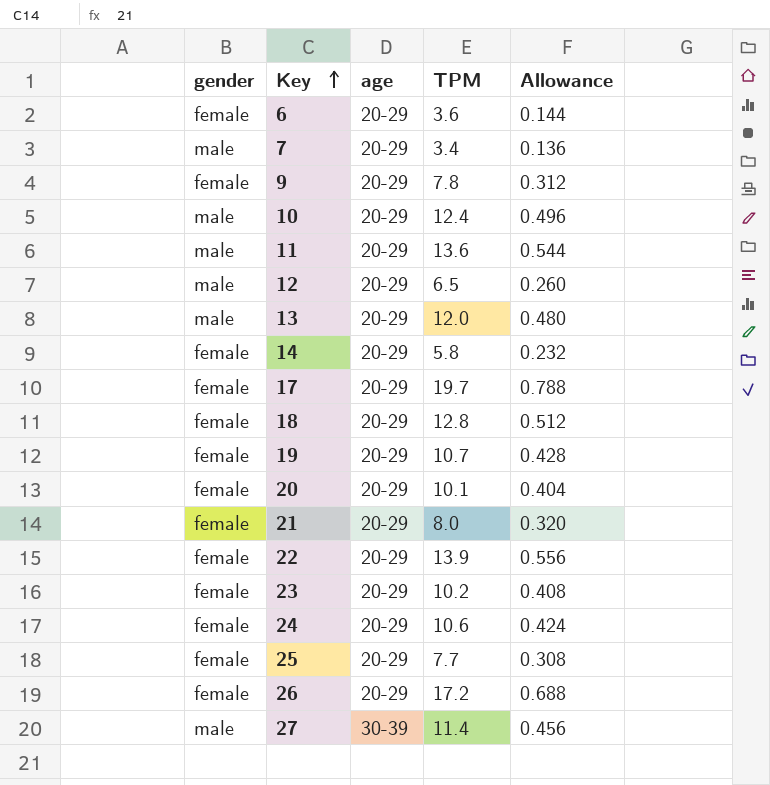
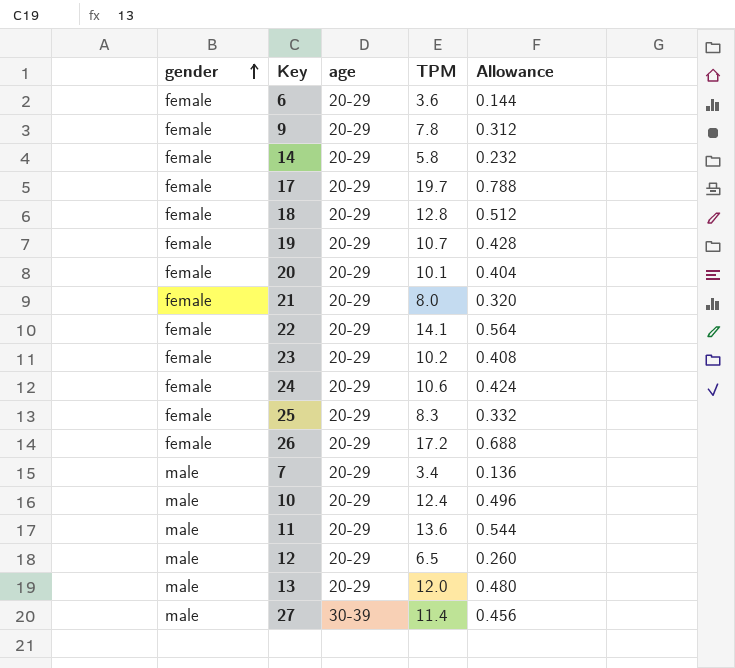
row order: Key ascending -> gender ascending
22 | TPM: 13.9 -> 14.1
22 | Allowance: 0.556 -> 0.564
25 | TPM: 7.7 -> 8.3
25 | Allowance: 0.308 -> 0.332

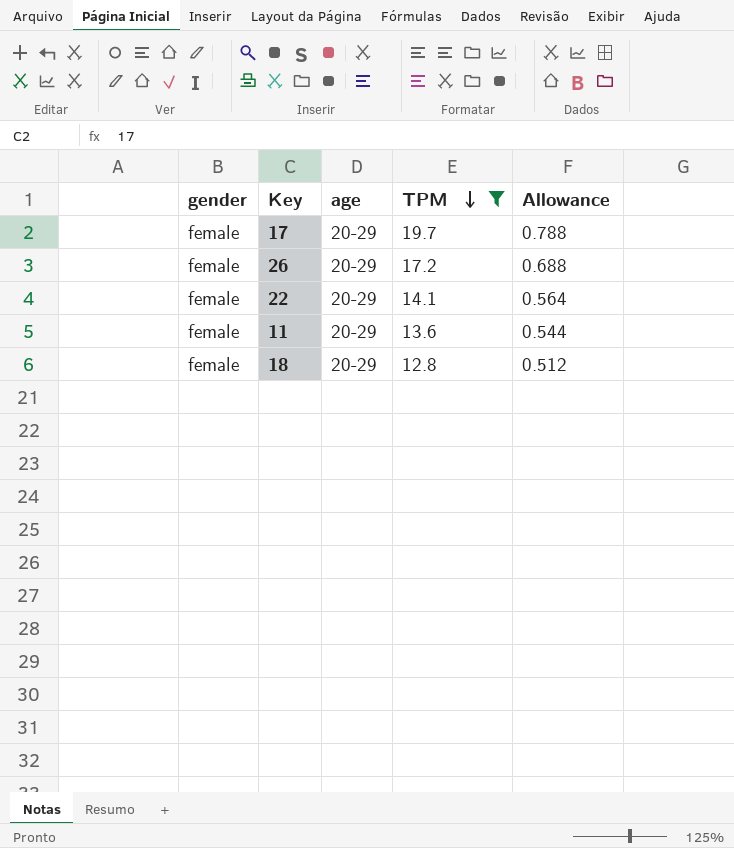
filter: none -> TPM >= 12.8
row order: gender ascending -> TPM descending
11 | gender: male -> female

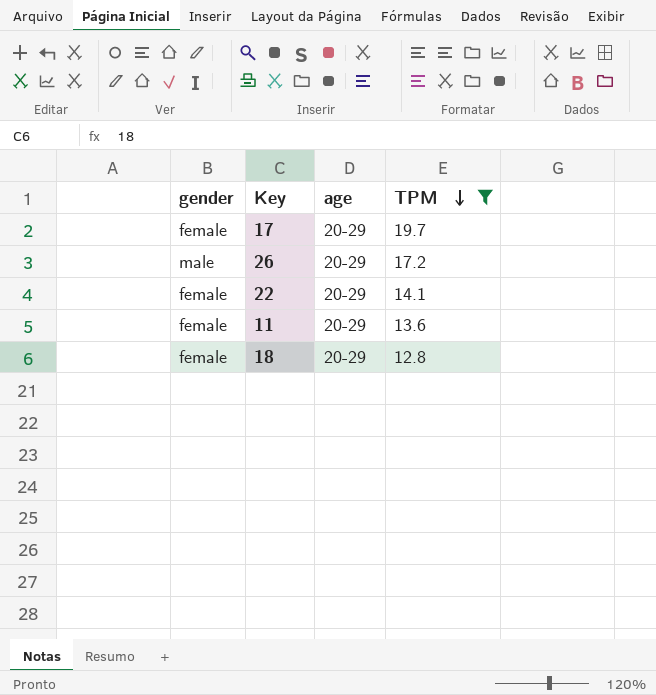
column Allowance | formula: [TPM] * 0.04 -> none
26 | gender: female -> male

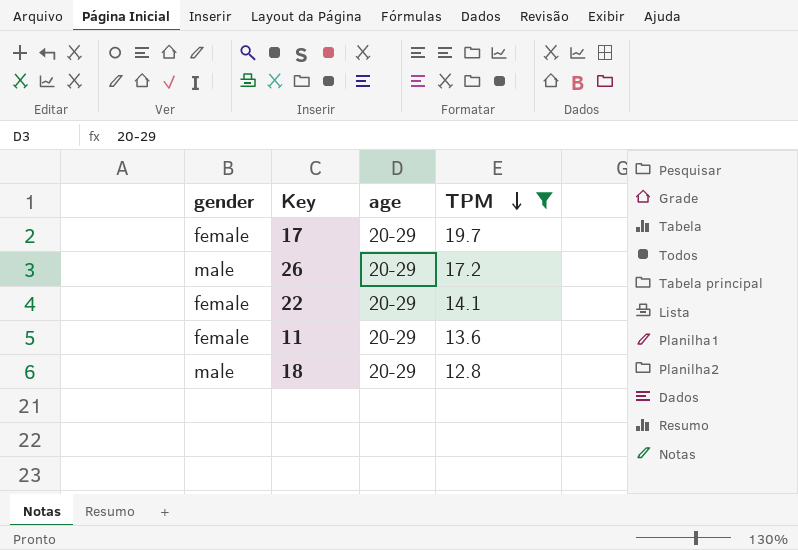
18 | gender: female -> male

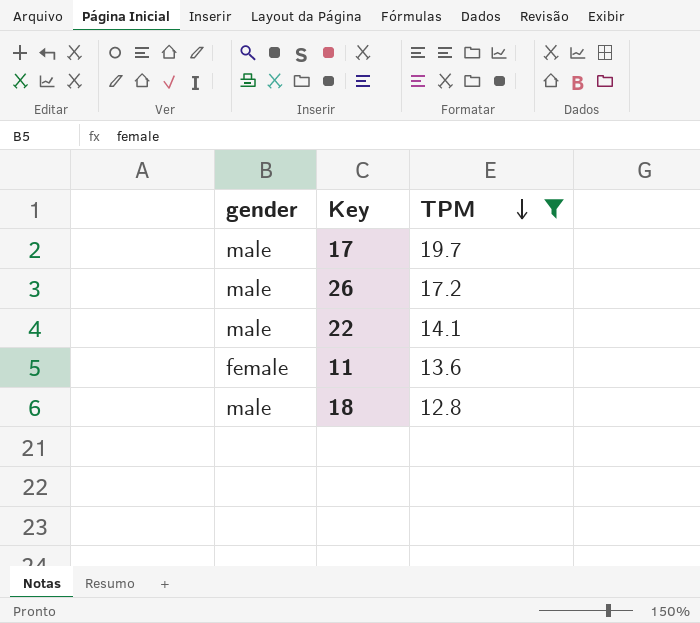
column age | position: 3 -> none
17 | gender: female -> male
22 | gender: female -> male

